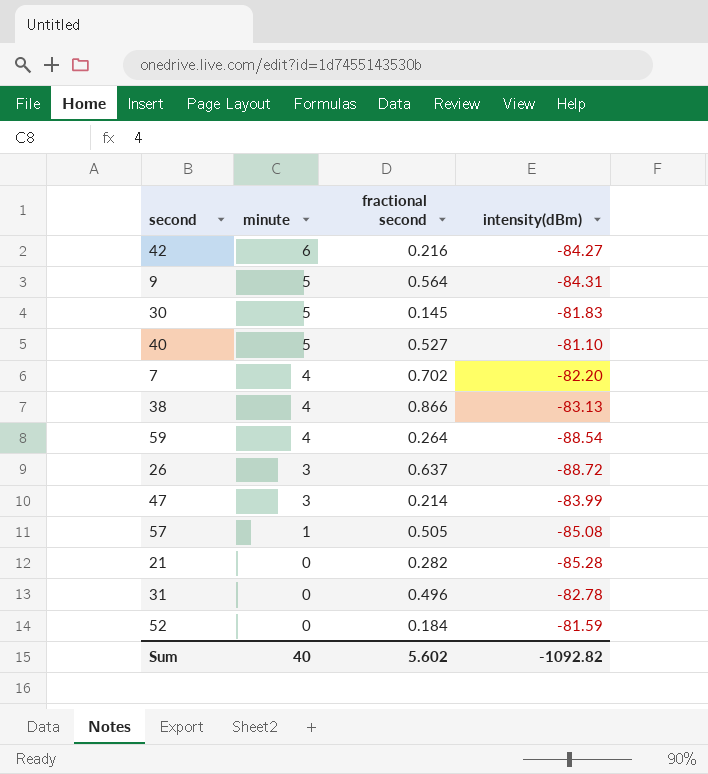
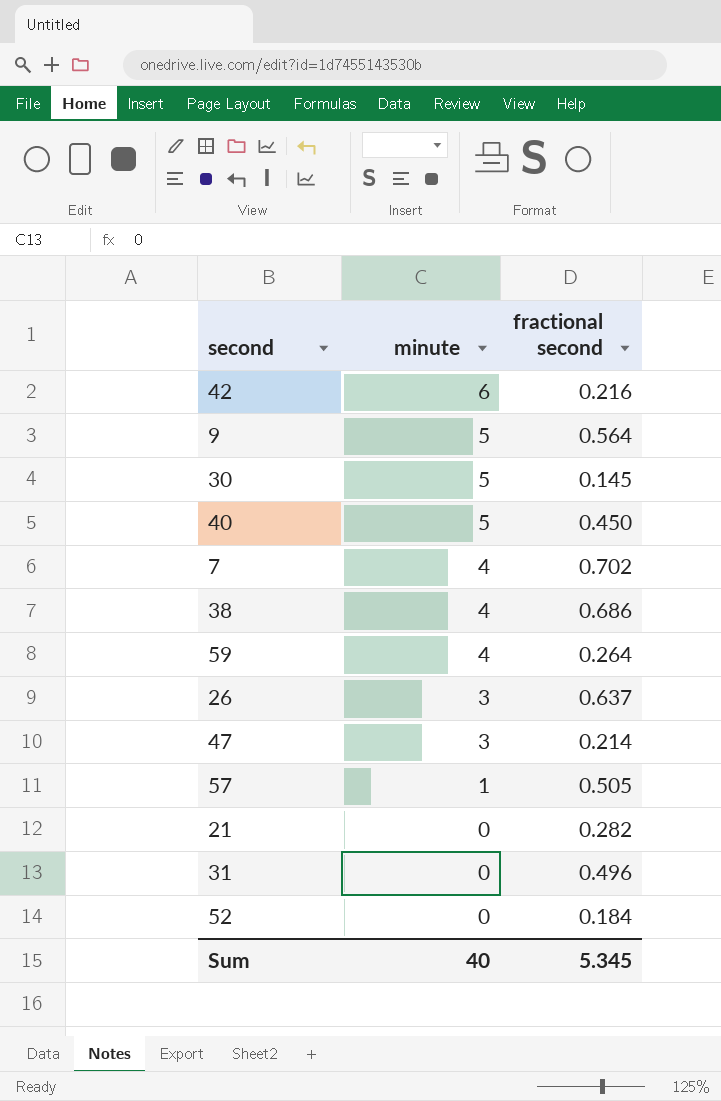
column intensity(dBm) | position: 4 -> none
40 | fractional second: 0.527 -> 0.450
38 | fractional second: 0.866 -> 0.686
Sum | fractional second: 5.602 -> 5.345

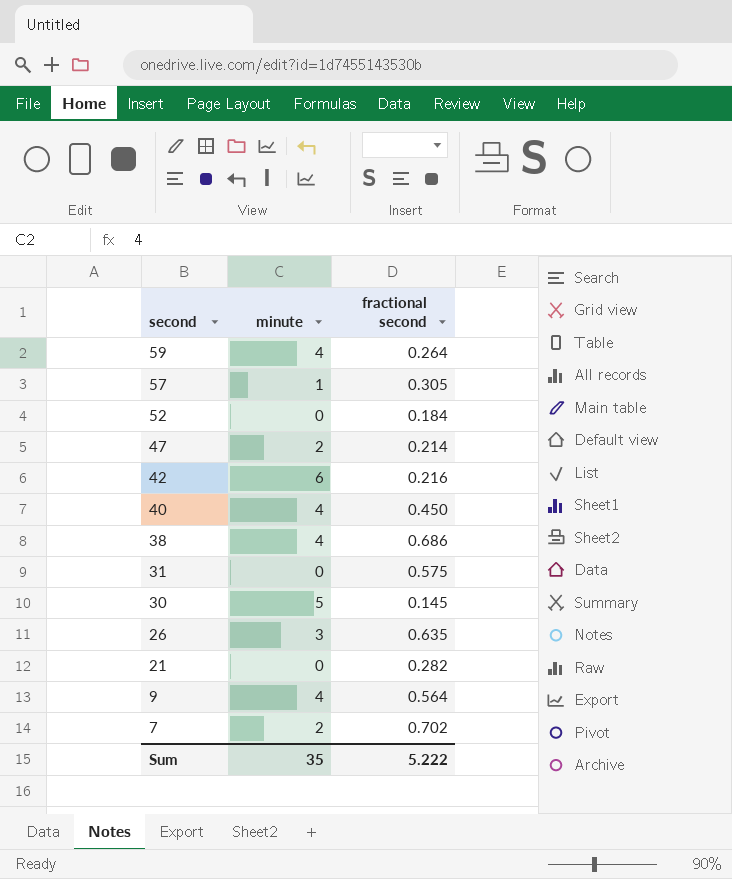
row order: minute descending -> second descending
57 | fractional second: 0.505 -> 0.305
47 | minute: 3 -> 2
40 | minute: 5 -> 4
31 | fractional second: 0.496 -> 0.575
26 | fractional second: 0.637 -> 0.635
9 | minute: 5 -> 4
7 | minute: 4 -> 2
Sum | minute: 40 -> 35
Sum | fractional second: 5.345 -> 5.222

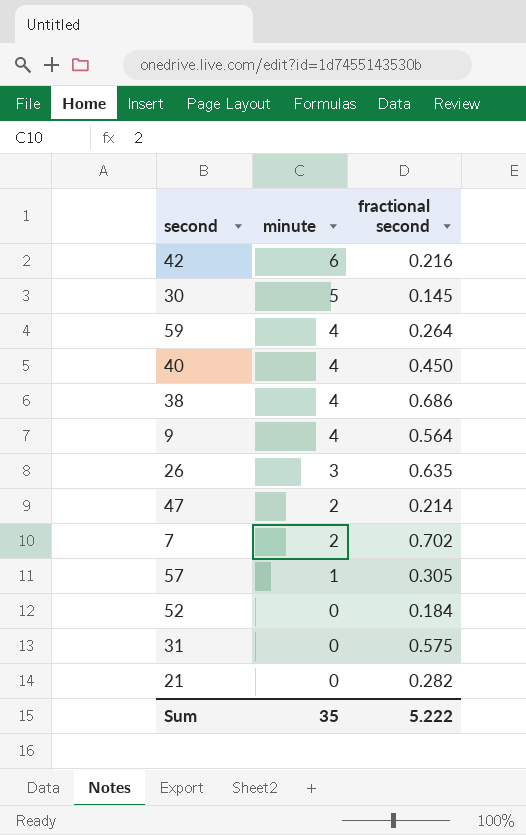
row order: second descending -> minute descending

